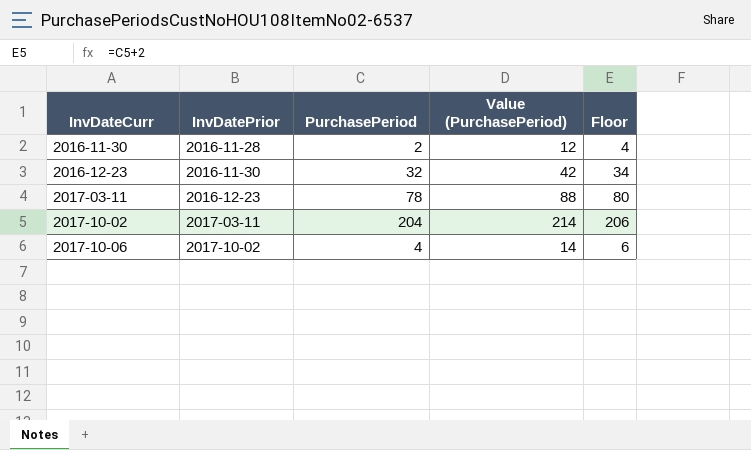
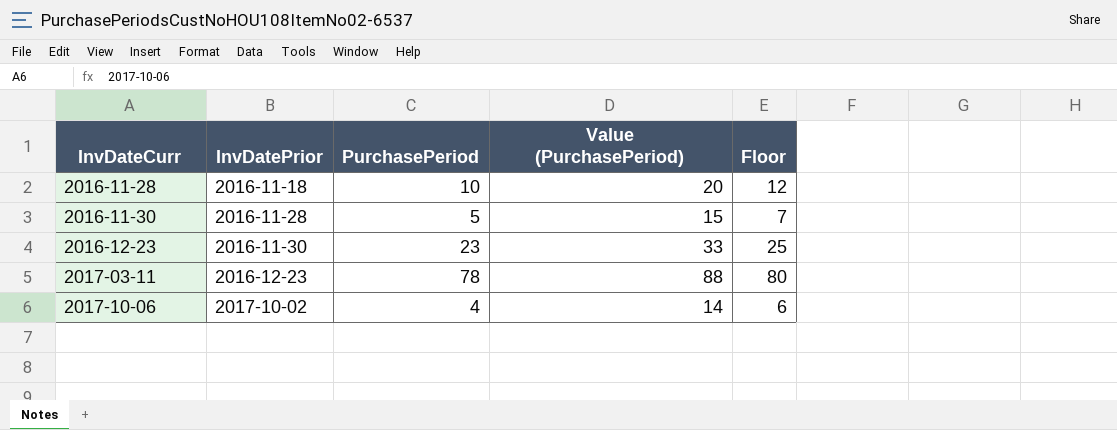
row 2017-10-02: 2017-03-11 | 204 | 214 | 206 -> none
row 2016-11-28: none -> 2016-11-18 | 10 | 20 | 12
2016-11-30 | PurchasePeriod: 2 -> 5
2016-11-30 | Value (PurchasePeriod): 12 -> 15
2016-11-30 | Floor: 4 -> 7
2016-12-23 | PurchasePeriod: 32 -> 23
2016-12-23 | Value (PurchasePeriod): 42 -> 33
2016-12-23 | Floor: 34 -> 25

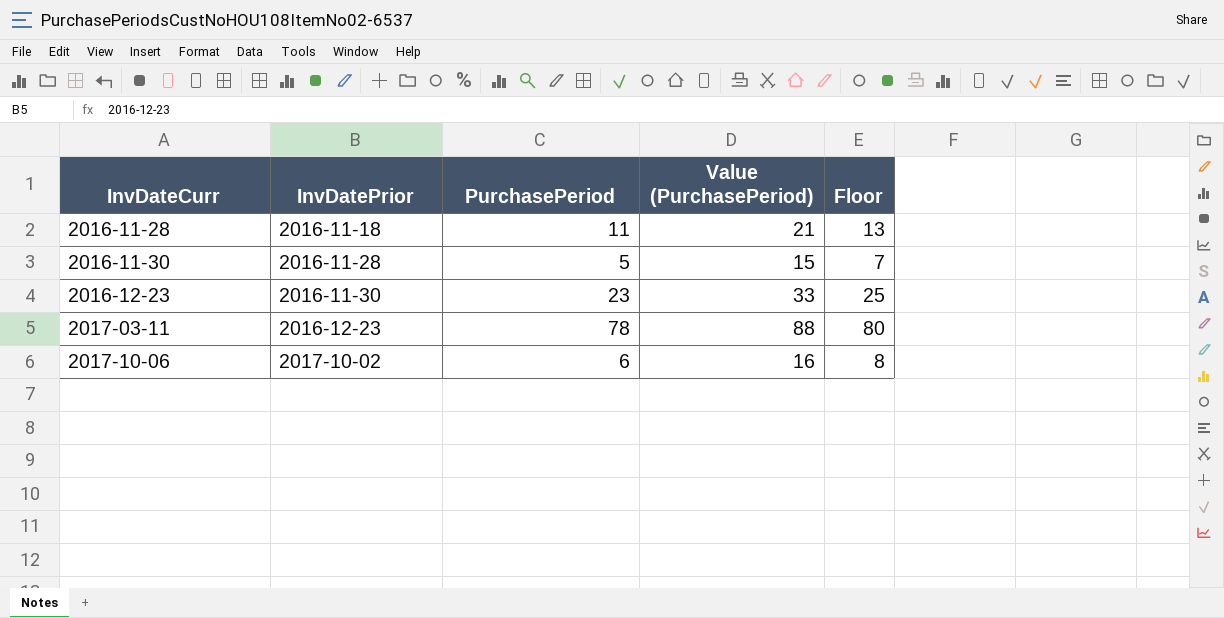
2016-11-28 | PurchasePeriod: 10 -> 11
2016-11-28 | Value (PurchasePeriod): 20 -> 21
2016-11-28 | Floor: 12 -> 13
2017-10-06 | PurchasePeriod: 4 -> 6
2017-10-06 | Value (PurchasePeriod): 14 -> 16
2017-10-06 | Floor: 6 -> 8

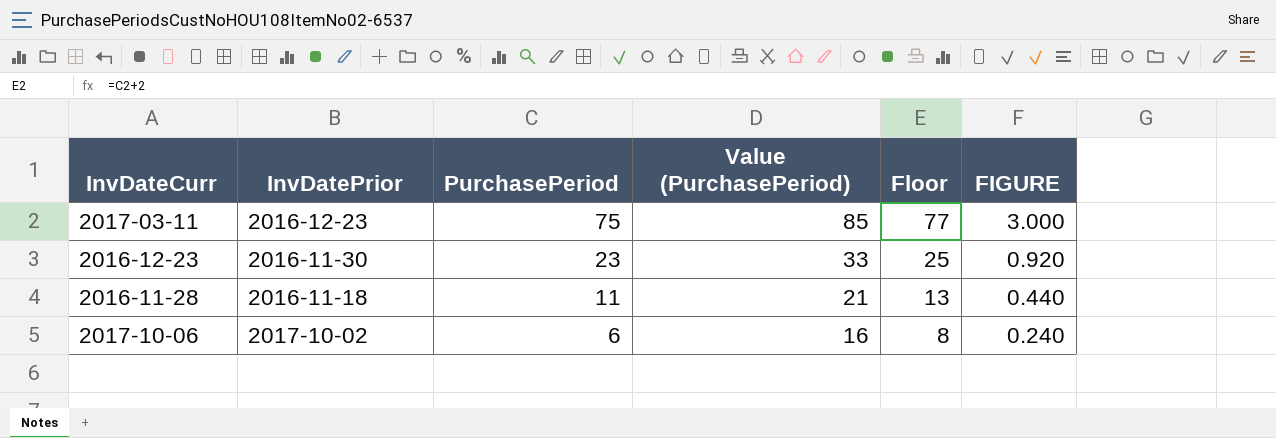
row order: InvDateCurr ascending -> PurchasePeriod descending
column FIGURE | formula: none -> [PurchasePeriod] * 0.04
row 2016-11-30: 2016-11-28 | 5 | 15 | 7 -> none
2017-03-11 | PurchasePeriod: 78 -> 75
2017-03-11 | Value (PurchasePeriod): 88 -> 85
2017-03-11 | Floor: 80 -> 77

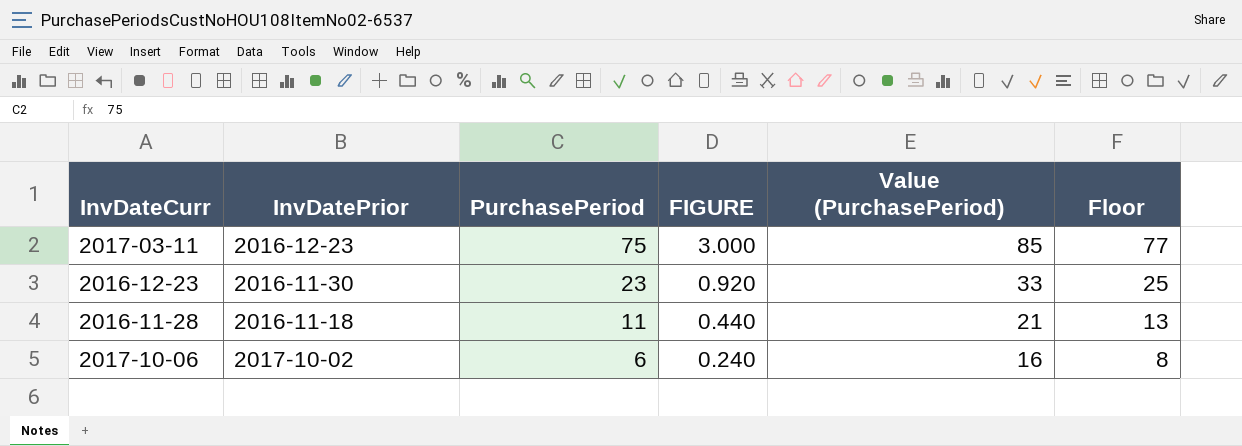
column FIGURE | position: 6 -> 4

